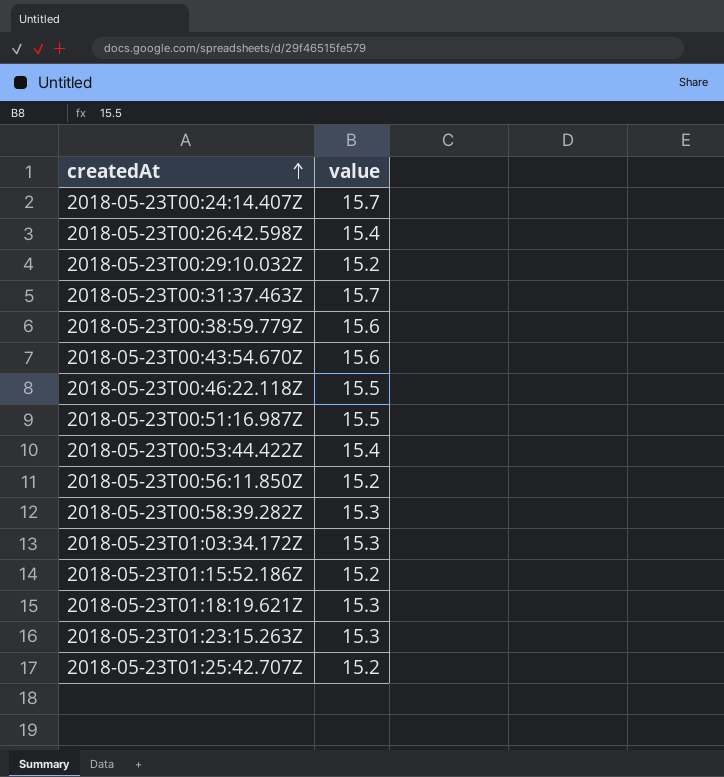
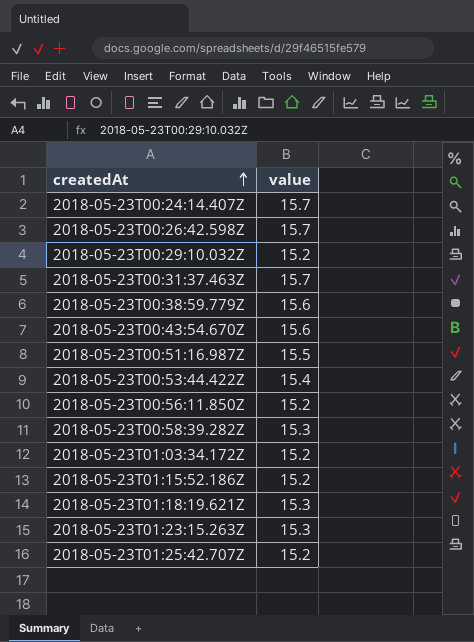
row 2018-05-23T00:46:22.118Z: 15.5 -> none
2018-05-23T00:26:42.598Z | value: 15.4 -> 15.7
2018-05-23T01:03:34.172Z | value: 15.3 -> 15.2

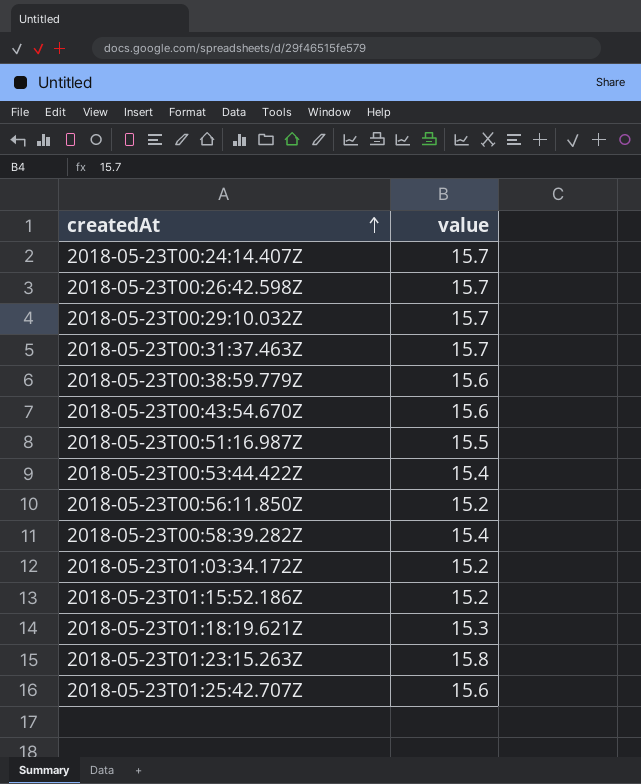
2018-05-23T00:29:10.032Z | value: 15.2 -> 15.7
2018-05-23T00:58:39.282Z | value: 15.3 -> 15.4
2018-05-23T01:23:15.263Z | value: 15.3 -> 15.8
2018-05-23T01:25:42.707Z | value: 15.2 -> 15.6

